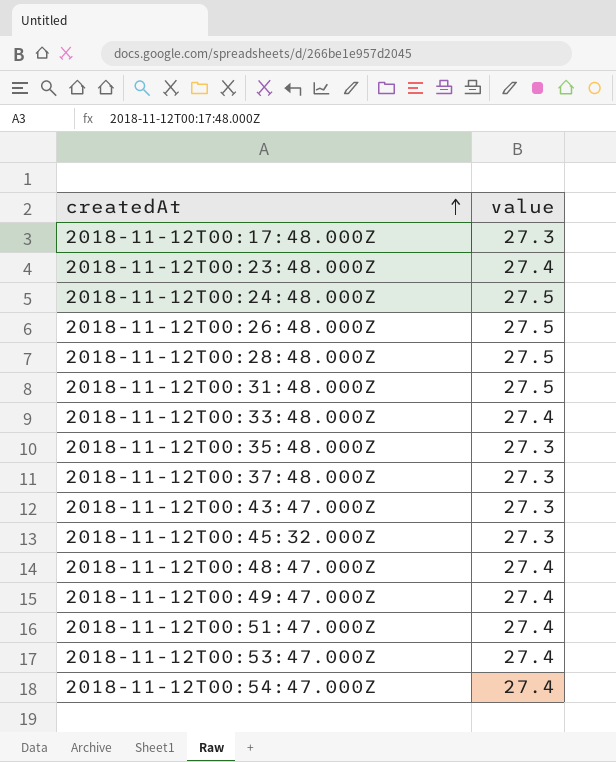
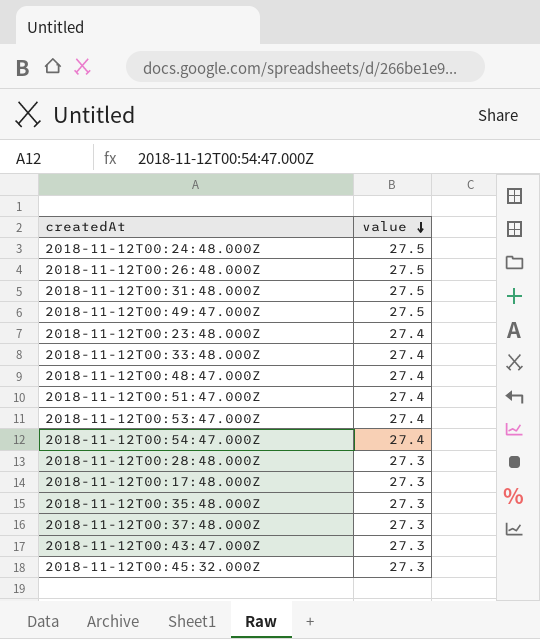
row order: createdAt ascending -> value descending
2018-11-12T00:49:47.000Z | value: 27.4 -> 27.5
2018-11-12T00:28:48.000Z | value: 27.5 -> 27.3

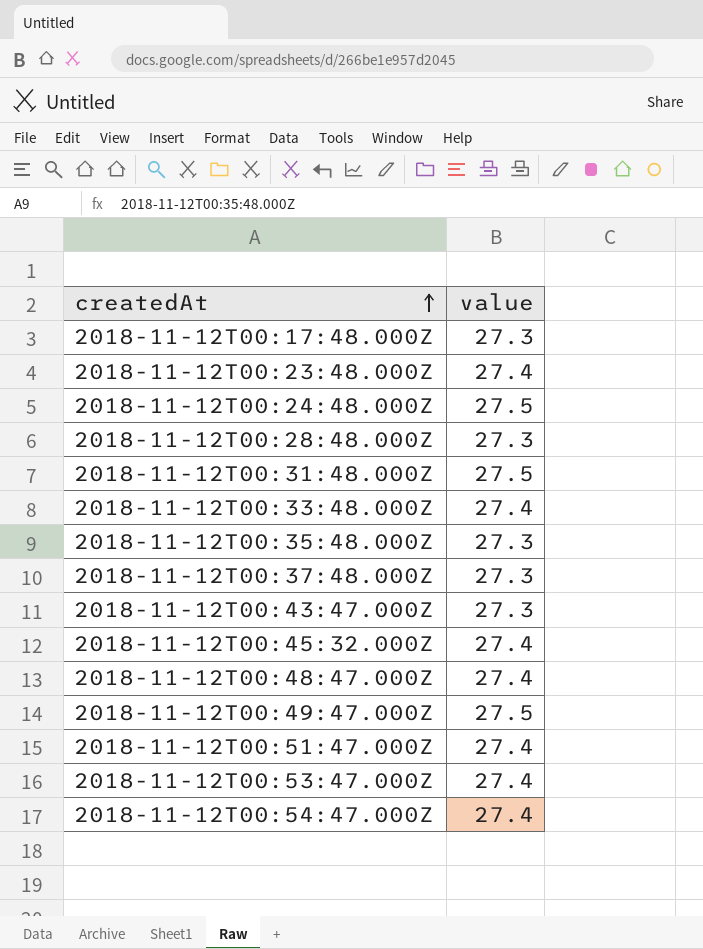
row order: value descending -> createdAt ascending
row 2018-11-12T00:26:48.000Z: 27.5 -> none
2018-11-12T00:45:32.000Z | value: 27.3 -> 27.4

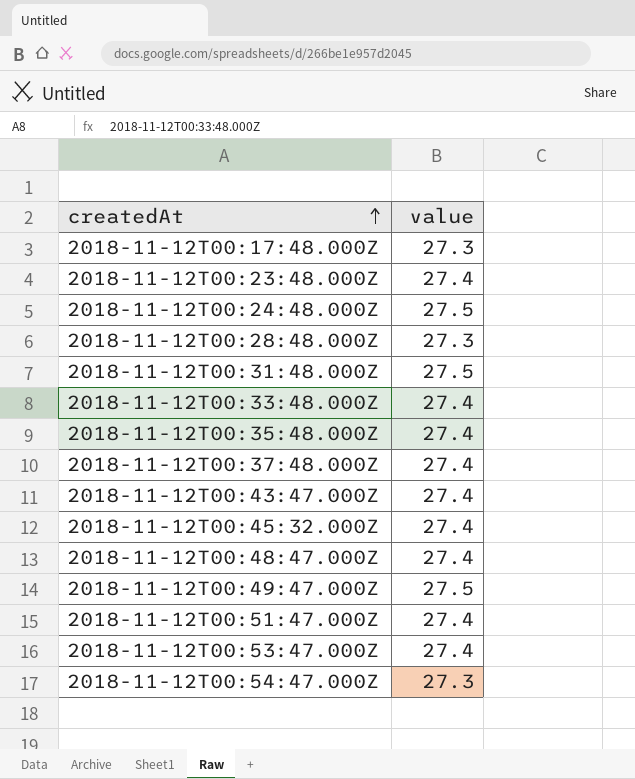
2018-11-12T00:35:48.000Z | value: 27.3 -> 27.4
2018-11-12T00:37:48.000Z | value: 27.3 -> 27.4
2018-11-12T00:43:47.000Z | value: 27.3 -> 27.4
2018-11-12T00:54:47.000Z | value: 27.4 -> 27.3

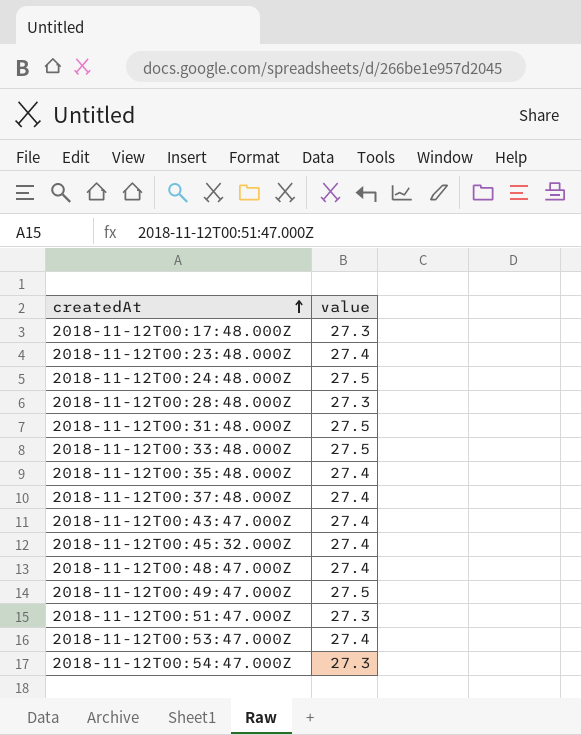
2018-11-12T00:33:48.000Z | value: 27.4 -> 27.5
2018-11-12T00:51:47.000Z | value: 27.4 -> 27.3

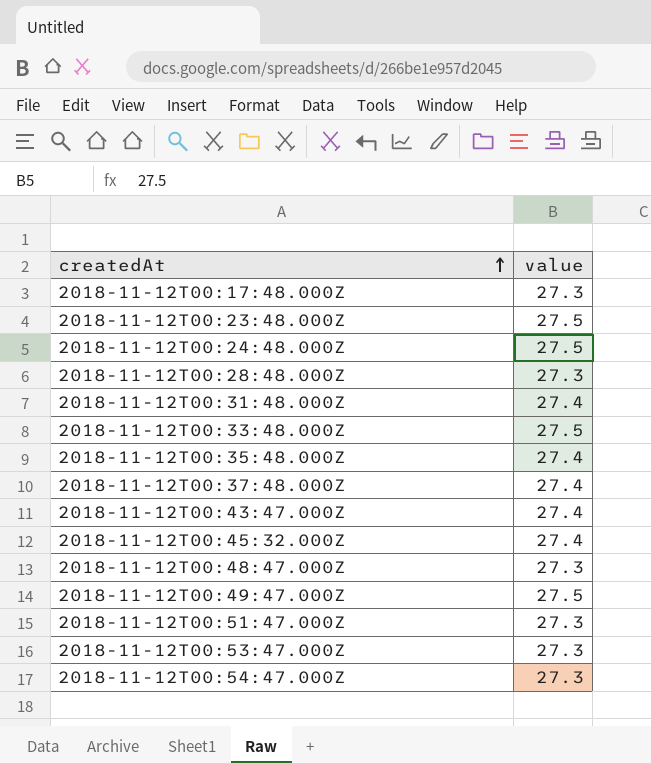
2018-11-12T00:23:48.000Z | value: 27.4 -> 27.5
2018-11-12T00:31:48.000Z | value: 27.5 -> 27.4
2018-11-12T00:48:47.000Z | value: 27.4 -> 27.3
2018-11-12T00:53:47.000Z | value: 27.4 -> 27.3

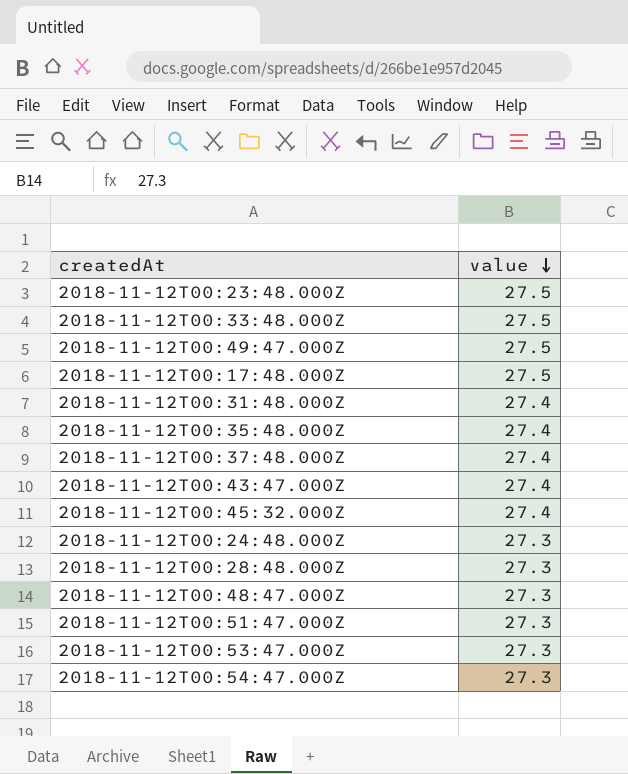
row order: createdAt ascending -> value descending
2018-11-12T00:17:48.000Z | value: 27.3 -> 27.5
2018-11-12T00:24:48.000Z | value: 27.5 -> 27.3

